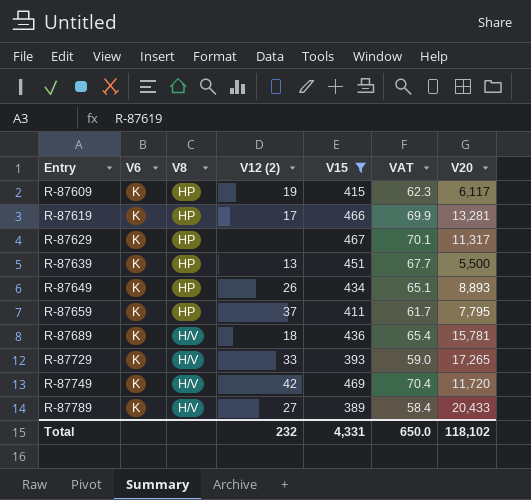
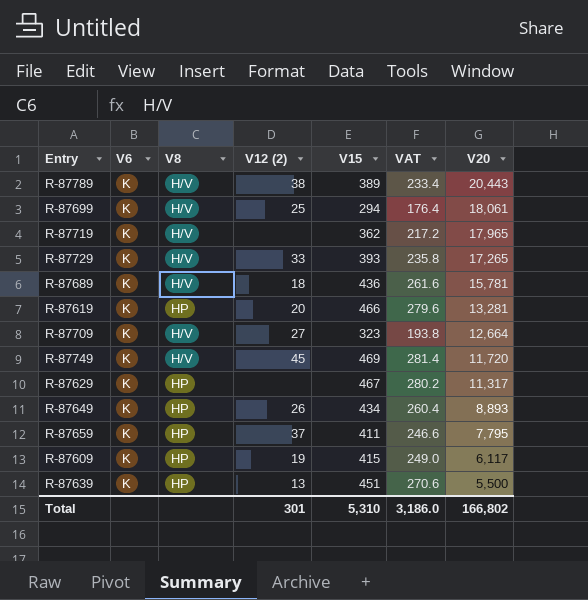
filter: V15 >= 389 -> none
row order: Entry ascending -> V20 descending
column VAT | formula: [V15] * 0.15 -> [V15] * 0.6
R-87789 | V12 (2): 27 -> 38
R-87789 | V20: 20,433 -> 20,443
R-87619 | V12 (2): 17 -> 20
R-87749 | V12 (2): 42 -> 45
Total | V12 (2): 232 -> 301
Total | V15: 4,331 -> 5,310
Total | VAT: 650.0 -> 3,186.0
Total | V20: 118,102 -> 166,802

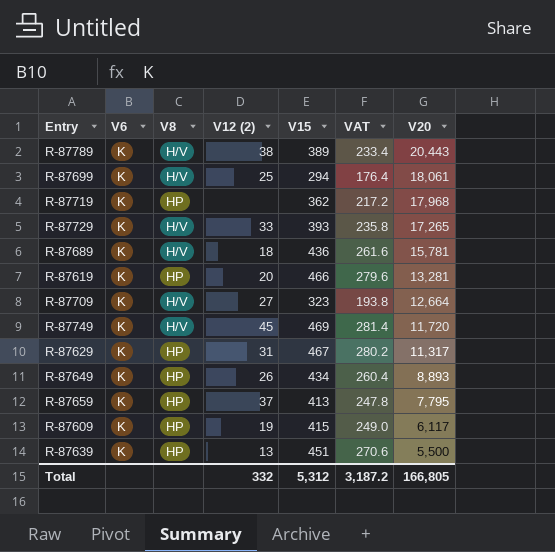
R-87719 | V8: H/V -> HP
R-87719 | V20: 17,965 -> 17,968
R-87629 | V12 (2): none -> 31
R-87659 | V15: 411 -> 413
R-87659 | VAT: 246.6 -> 247.8
Total | V12 (2): 301 -> 332
Total | V15: 5,310 -> 5,312
Total | VAT: 3,186.0 -> 3,187.2
Total | V20: 166,802 -> 166,805

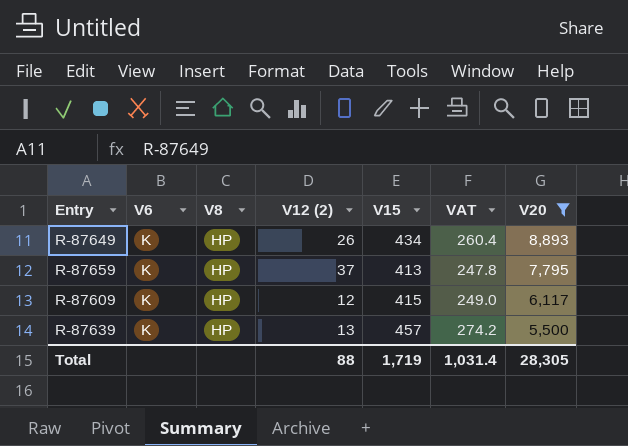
filter: none -> V20 <= 8,893
R-87609 | V12 (2): 19 -> 12
R-87639 | V15: 451 -> 457
R-87639 | VAT: 270.6 -> 274.2
Total | V12 (2): 332 -> 88
Total | V15: 5,312 -> 1,719
Total | VAT: 3,187.2 -> 1,031.4
Total | V20: 166,805 -> 28,305

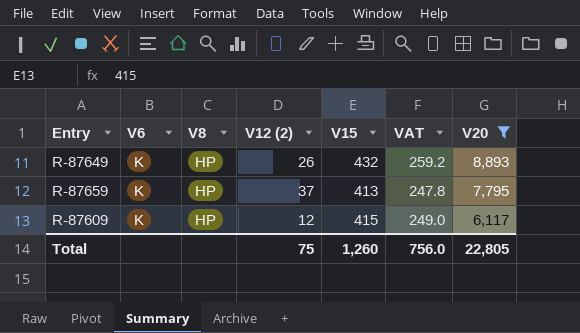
row R-87639: K | HP | 13 | 457 | 274.2 | 5,500 -> none
R-87649 | V15: 434 -> 432
R-87649 | VAT: 260.4 -> 259.2
Total | V12 (2): 88 -> 75
Total | V15: 1,719 -> 1,260
Total | VAT: 1,031.4 -> 756.0
Total | V20: 28,305 -> 22,805

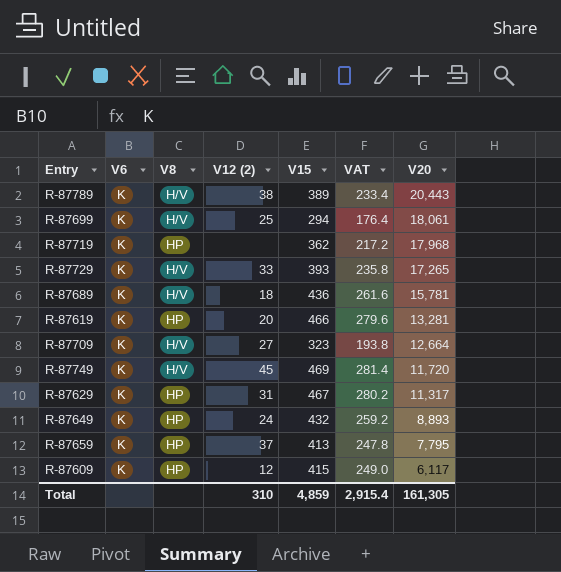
filter: V20 <= 8,893 -> none
R-87649 | V12 (2): 26 -> 24
Total | V12 (2): 75 -> 310
Total | V15: 1,260 -> 4,859
Total | VAT: 756.0 -> 2,915.4
Total | V20: 22,805 -> 161,305

